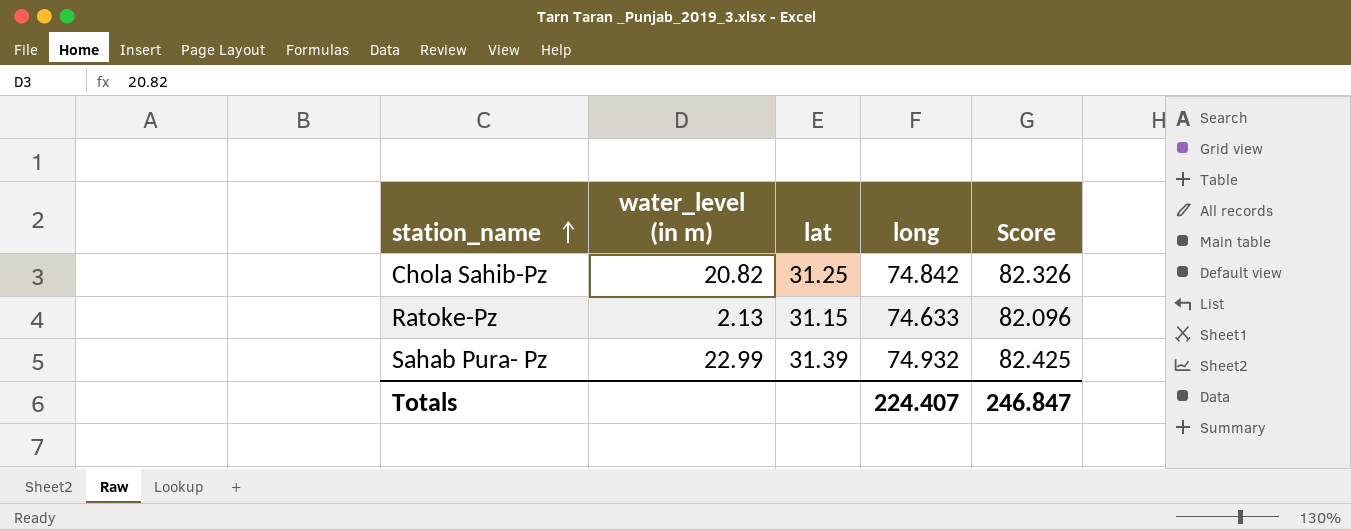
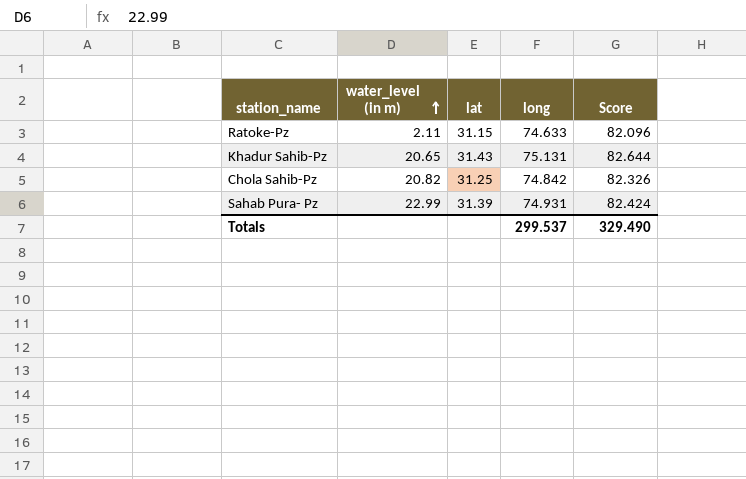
row order: station_name ascending -> water_level (in m) ascending
Ratoke-Pz | water_level (in m): 2.13 -> 2.11
row Khadur Sahib-Pz: none -> 20.65 | 31.43 | 75.131 | 82.644
Sahab Pura- Pz | long: 74.932 -> 74.931
Sahab Pura- Pz | Score: 82.425 -> 82.424
Totals | long: 224.407 -> 299.537
Totals | Score: 246.847 -> 329.490

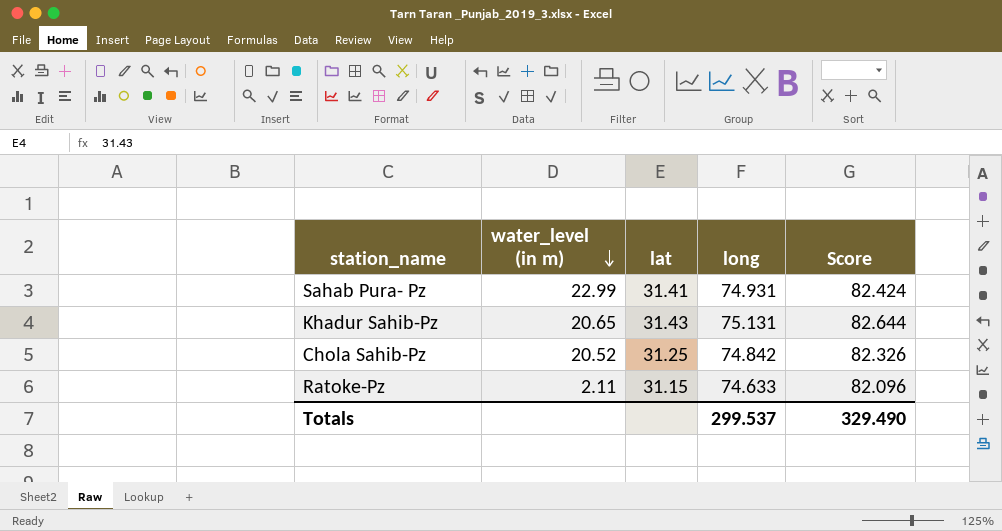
row order: water_level (in m) ascending -> water_level (in m) descending
Sahab Pura- Pz | lat: 31.39 -> 31.41
Chola Sahib-Pz | water_level (in m): 20.82 -> 20.52

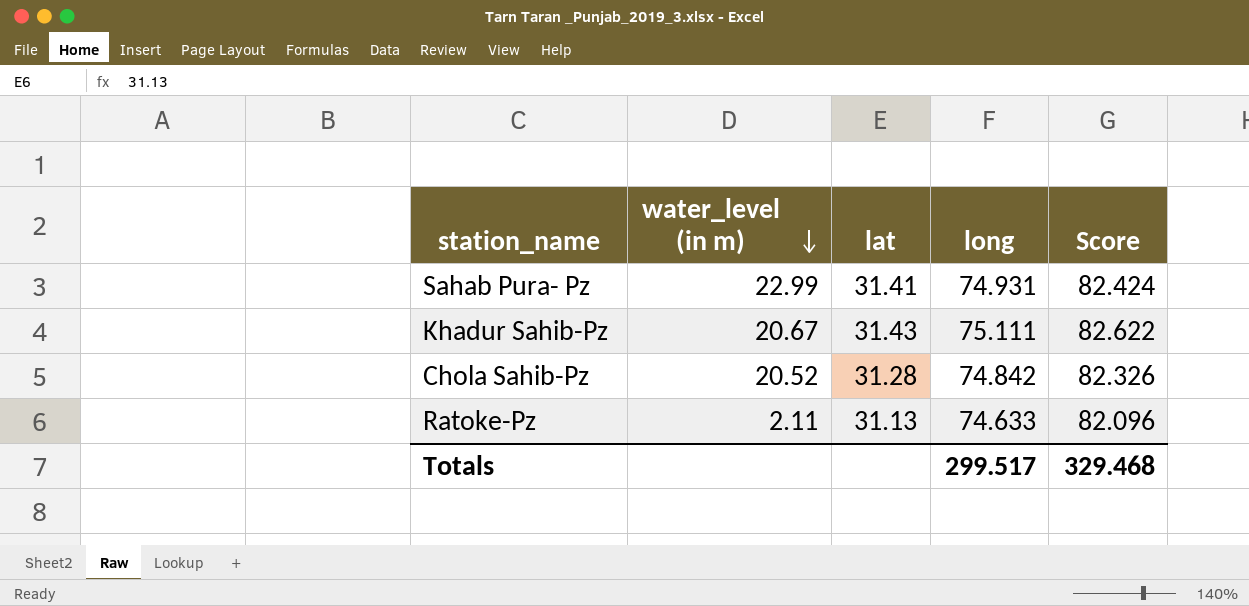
Khadur Sahib-Pz | water_level (in m): 20.65 -> 20.67
Khadur Sahib-Pz | long: 75.131 -> 75.111
Khadur Sahib-Pz | Score: 82.644 -> 82.622
Chola Sahib-Pz | lat: 31.25 -> 31.28
Ratoke-Pz | lat: 31.15 -> 31.13
Totals | long: 299.537 -> 299.517
Totals | Score: 329.490 -> 329.468

